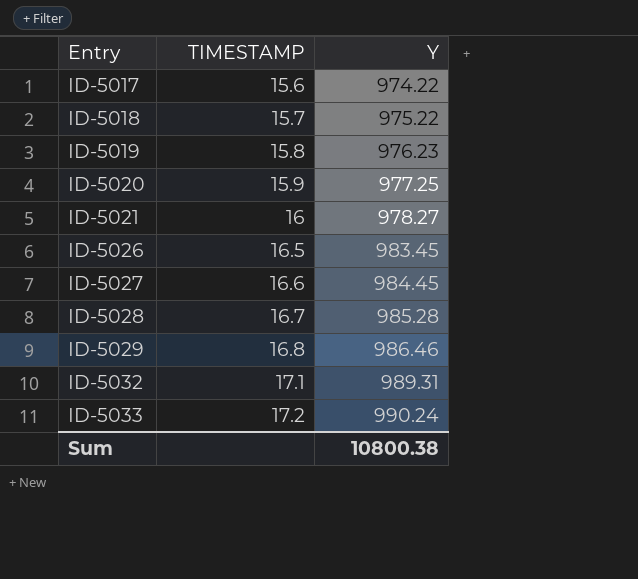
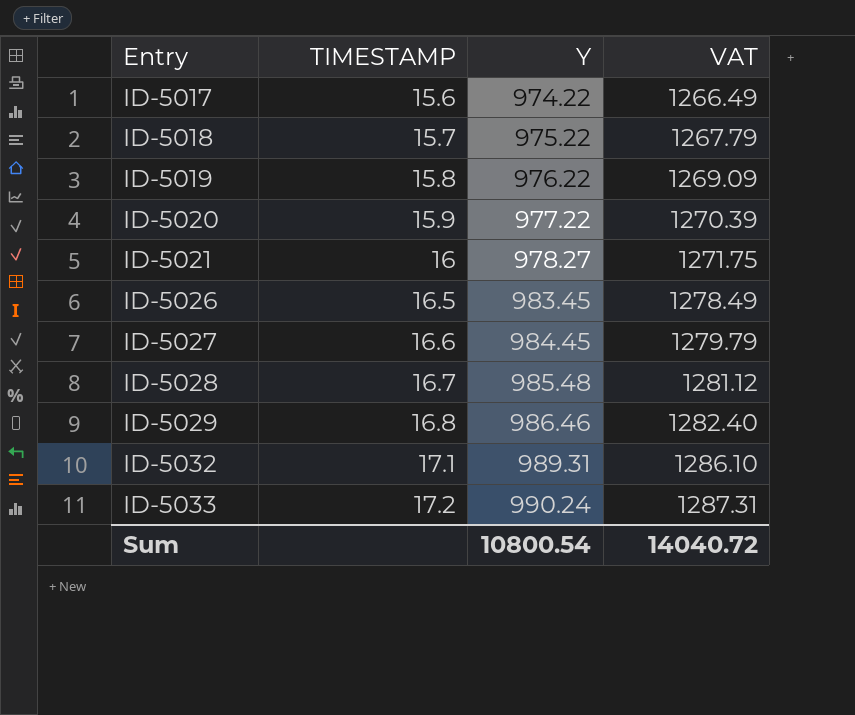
column VAT | formula: none -> [Y] * 1.3
ID-5019 | Y: 976.23 -> 976.22
ID-5020 | Y: 977.25 -> 977.22
ID-5028 | Y: 985.28 -> 985.48
Sum | Y: 10800.38 -> 10800.54

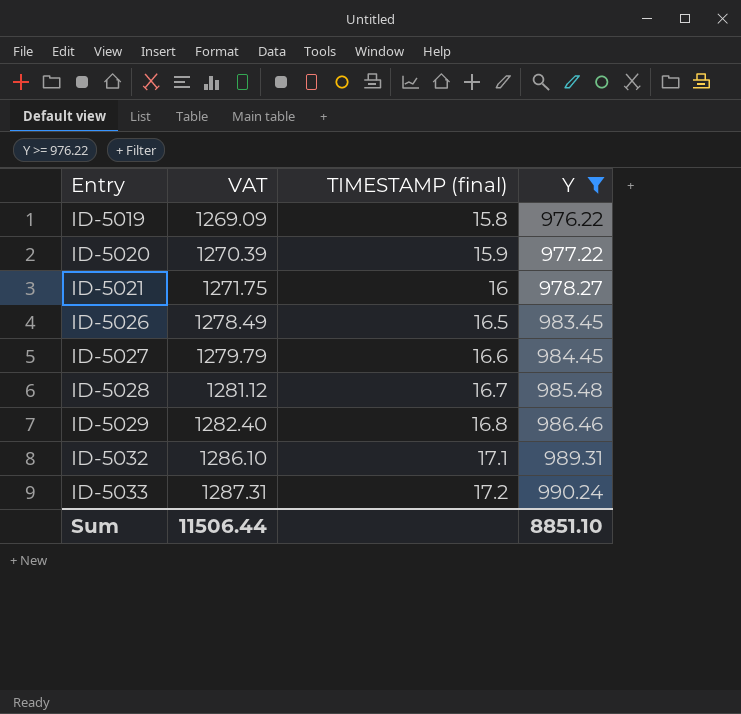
filter: none -> Y >= 976.22
column VAT | position: 4 -> 2
column name: TIMESTAMP -> TIMESTAMP (final)
Sum | VAT: 14040.72 -> 11506.44
Sum | Y: 10800.54 -> 8851.10

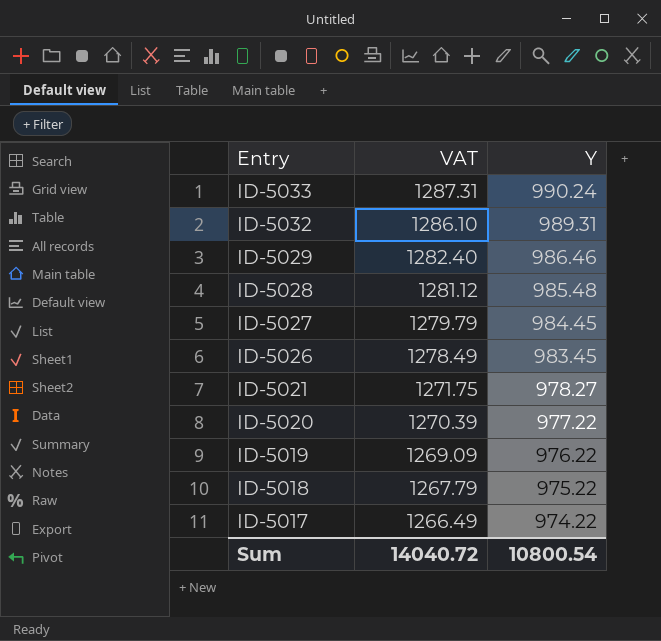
filter: Y >= 976.22 -> none
row order: Entry ascending -> Entry descending
column TIMESTAMP (final) | position: 3 -> none
Sum | VAT: 11506.44 -> 14040.72
Sum | Y: 8851.10 -> 10800.54

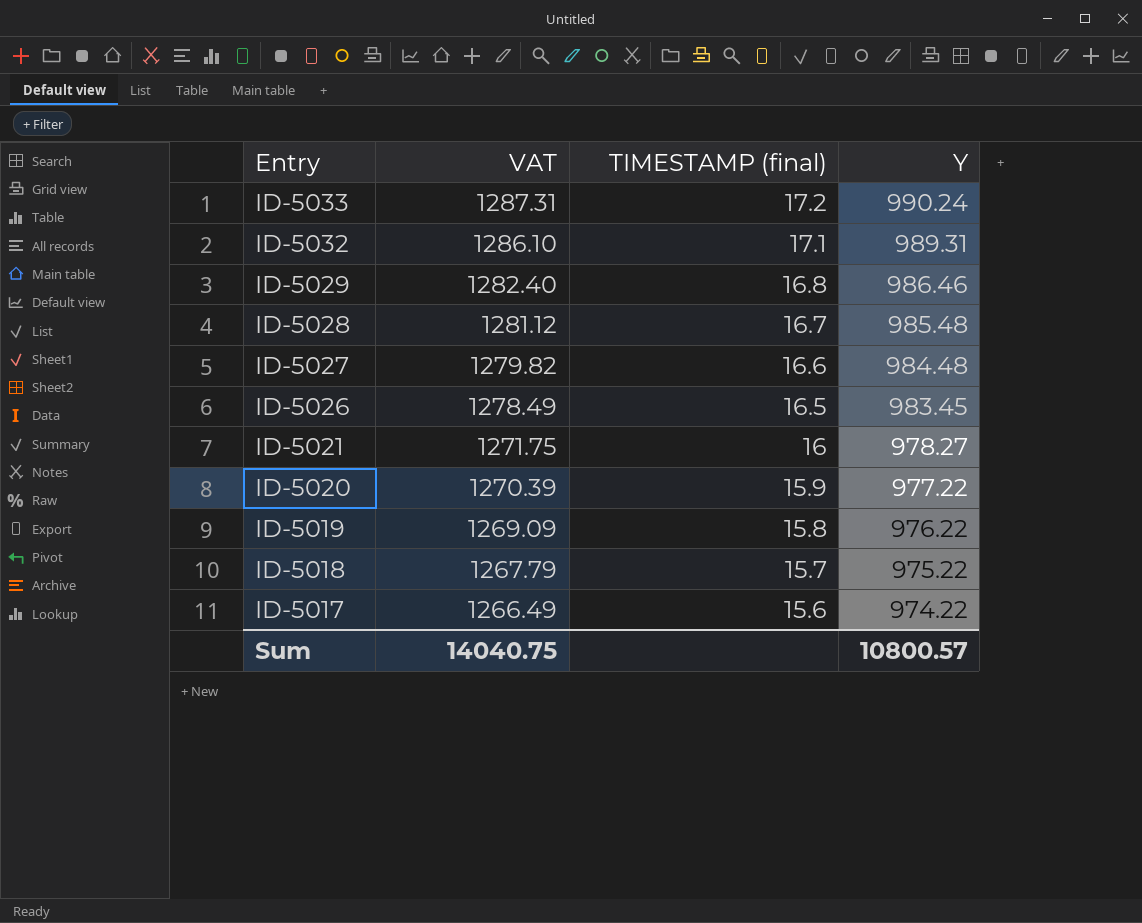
column TIMESTAMP (final) | position: none -> 3
ID-5027 | VAT: 1279.79 -> 1279.82
ID-5027 | Y: 984.45 -> 984.48
Sum | VAT: 14040.72 -> 14040.75
Sum | Y: 10800.54 -> 10800.57

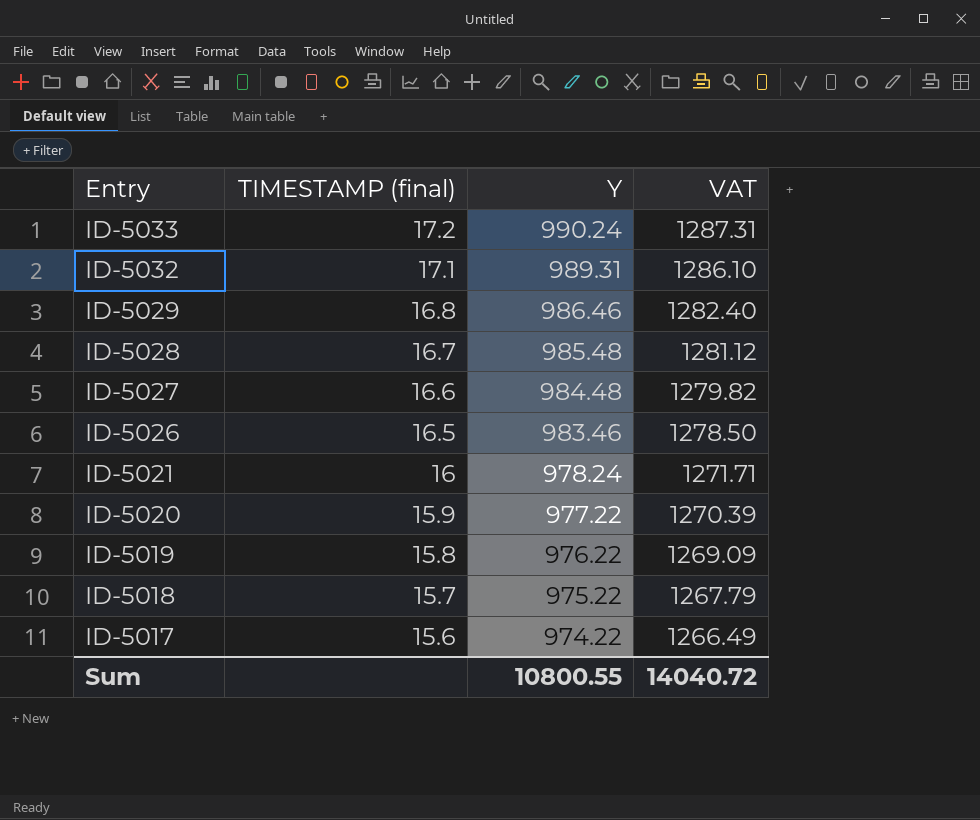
column VAT | position: 2 -> 4
ID-5026 | Y: 983.45 -> 983.46
ID-5026 | VAT: 1278.49 -> 1278.50
ID-5021 | Y: 978.27 -> 978.24
ID-5021 | VAT: 1271.75 -> 1271.71
Sum | Y: 10800.57 -> 10800.55
Sum | VAT: 14040.75 -> 14040.72

